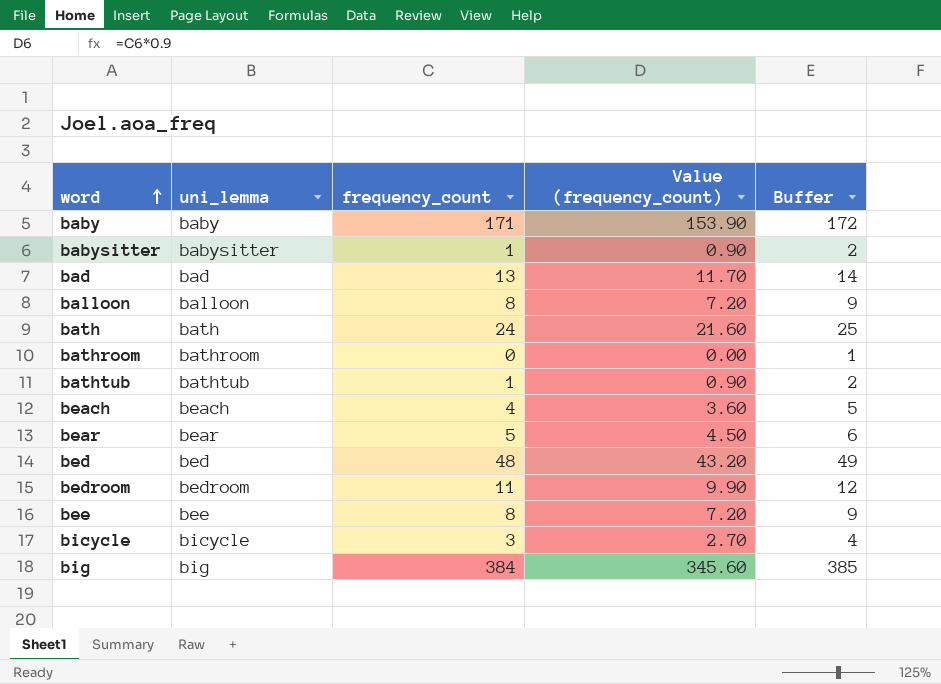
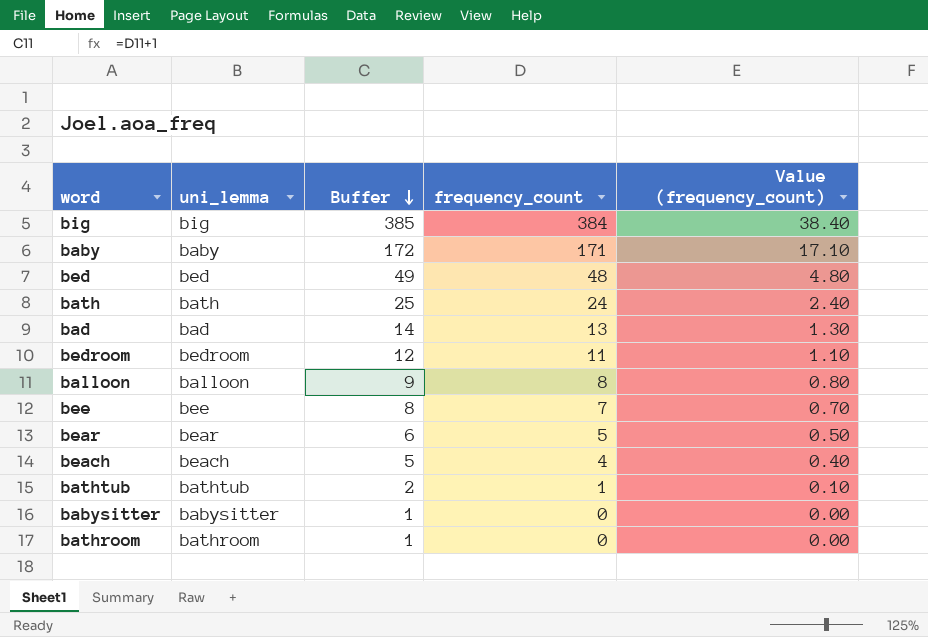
row order: word ascending -> Buffer descending
column Buffer | position: 5 -> 3
column Value (frequency_count) | formula: [frequency_count] * 0.9 -> [frequency_count] * 0.1
row bicycle: bicycle | 3 | 2.70 | 4 -> none
bee | Buffer: 9 -> 8
bee | frequency_count: 8 -> 7
babysitter | Buffer: 2 -> 1
babysitter | frequency_count: 1 -> 0

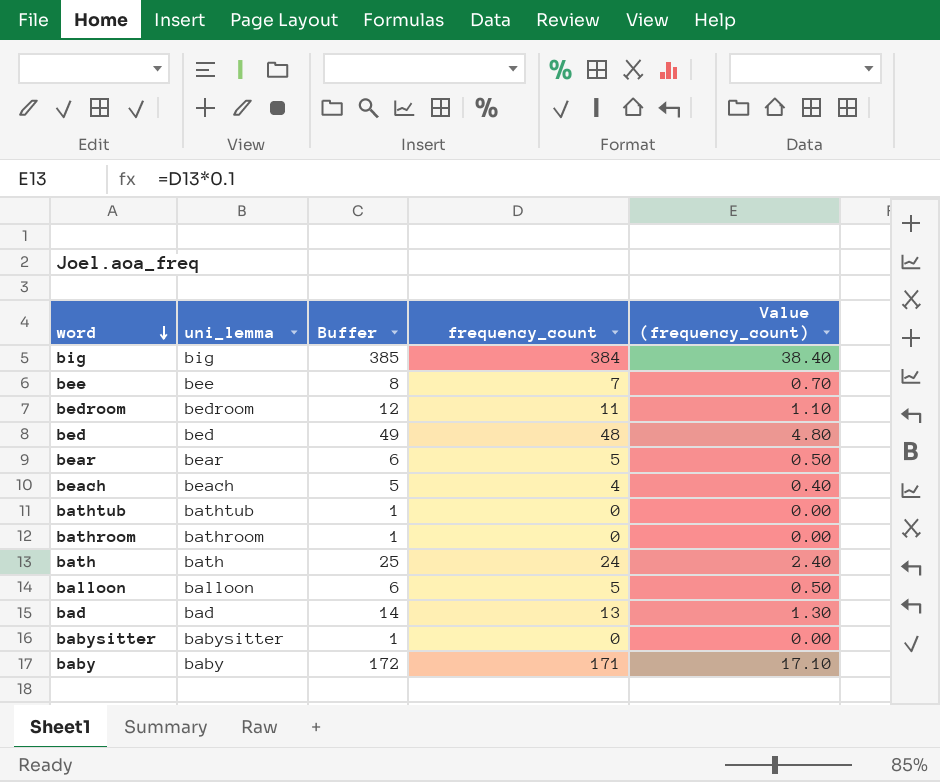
row order: Buffer descending -> word descending
bathtub | Buffer: 2 -> 1
bathtub | frequency_count: 1 -> 0
bathtub | Value (frequency_count): 0.10 -> 0.00
balloon | Buffer: 9 -> 6
balloon | frequency_count: 8 -> 5
balloon | Value (frequency_count): 0.80 -> 0.50

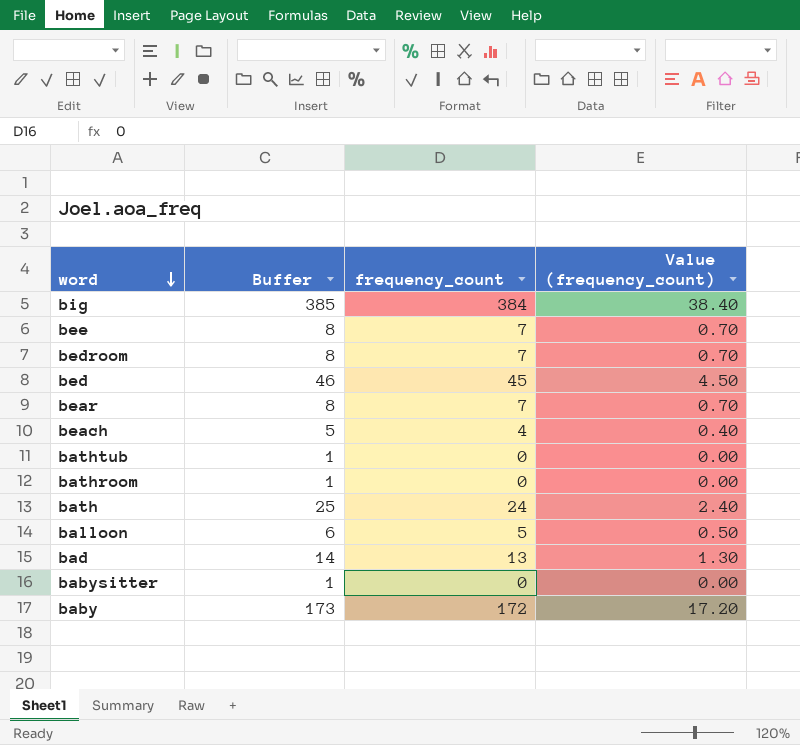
column uni_lemma | position: 2 -> none
bedroom | Buffer: 12 -> 8
bedroom | frequency_count: 11 -> 7
bedroom | Value (frequency_count): 1.10 -> 0.70
bed | Buffer: 49 -> 46
bed | frequency_count: 48 -> 45
bed | Value (frequency_count): 4.80 -> 4.50
bear | Buffer: 6 -> 8
bear | frequency_count: 5 -> 7
bear | Value (frequency_count): 0.50 -> 0.70
baby | Buffer: 172 -> 173
baby | frequency_count: 171 -> 172
baby | Value (frequency_count): 17.10 -> 17.20

